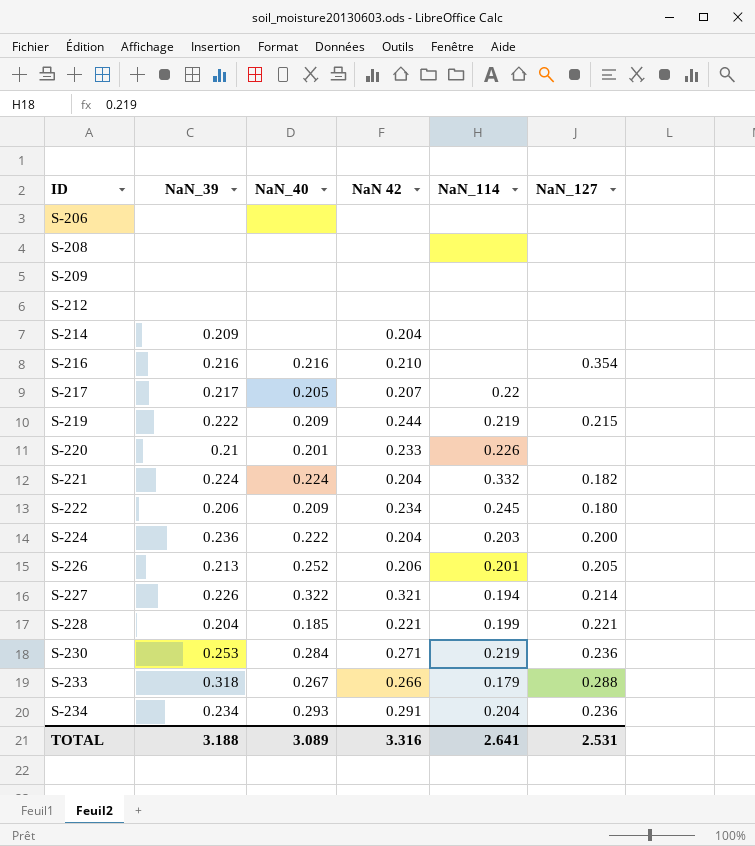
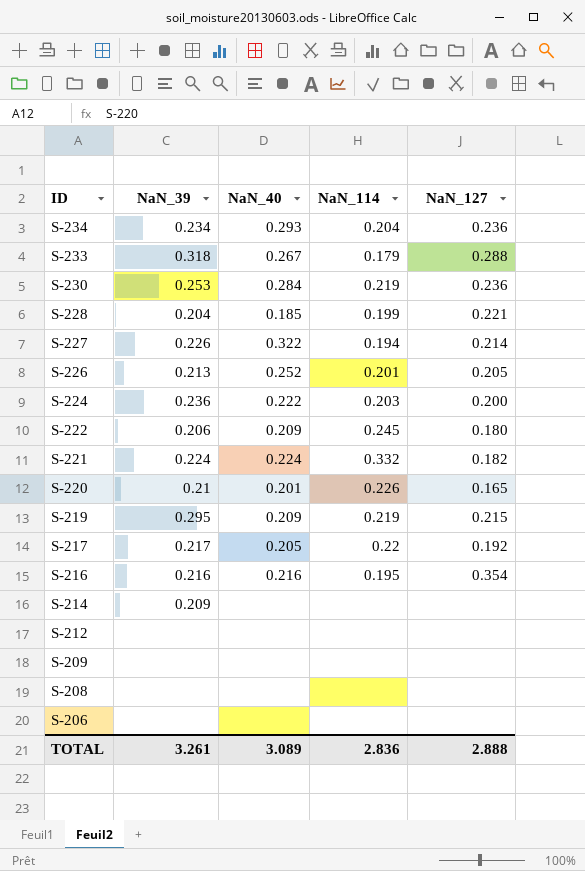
row order: ID ascending -> ID descending
column NaN 42 | position: 4 -> none
S-220 | NaN_127: none -> 0.165
S-219 | NaN_39: 0.222 -> 0.295
S-217 | NaN_127: none -> 0.192
S-216 | NaN_114: none -> 0.195
TOTAL | NaN_39: 3.188 -> 3.261
TOTAL | NaN_114: 2.641 -> 2.836
TOTAL | NaN_127: 2.531 -> 2.888

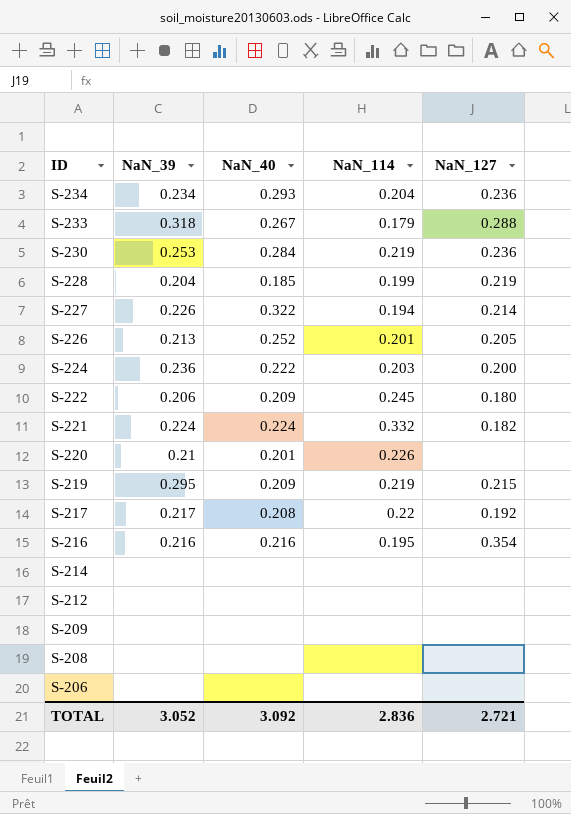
S-228 | NaN_127: 0.221 -> 0.219
S-220 | NaN_127: 0.165 -> none
S-217 | NaN_40: 0.205 -> 0.208
S-214 | NaN_39: 0.209 -> none
TOTAL | NaN_39: 3.261 -> 3.052
TOTAL | NaN_40: 3.089 -> 3.092
TOTAL | NaN_127: 2.888 -> 2.721

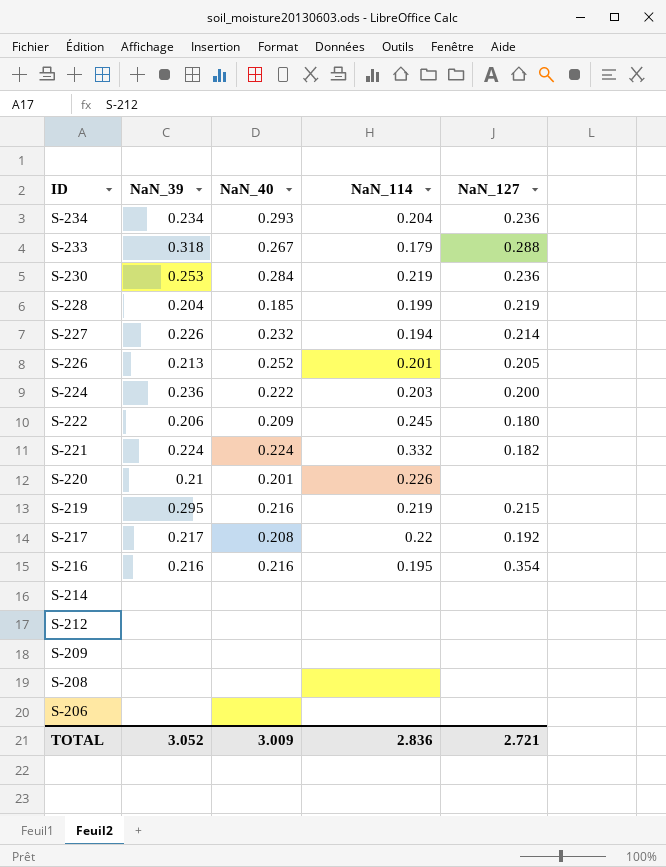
S-227 | NaN_40: 0.322 -> 0.232
S-219 | NaN_40: 0.209 -> 0.216
TOTAL | NaN_40: 3.092 -> 3.009

